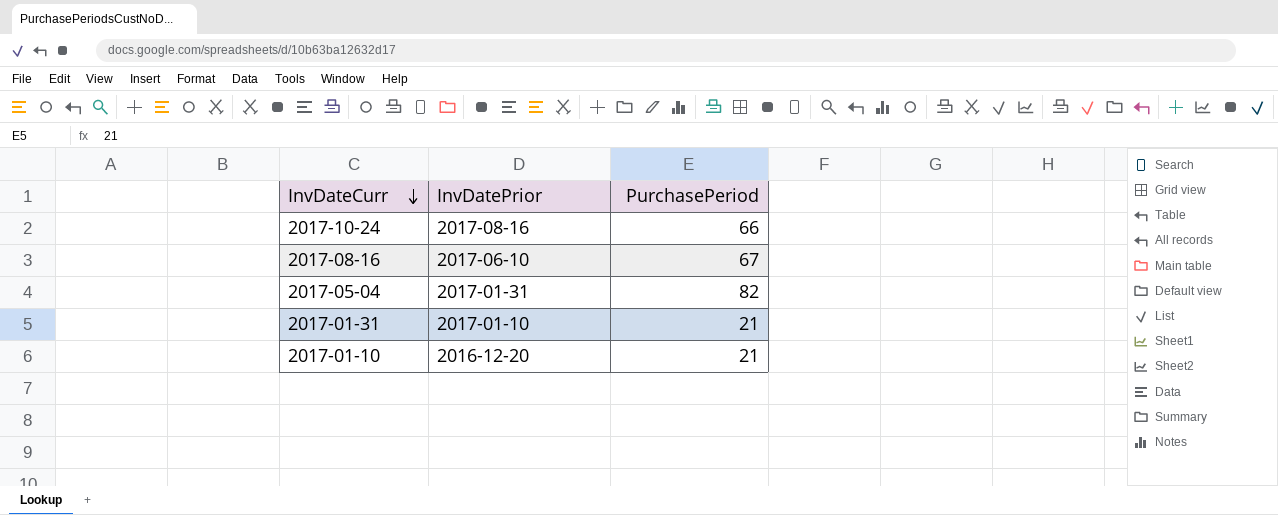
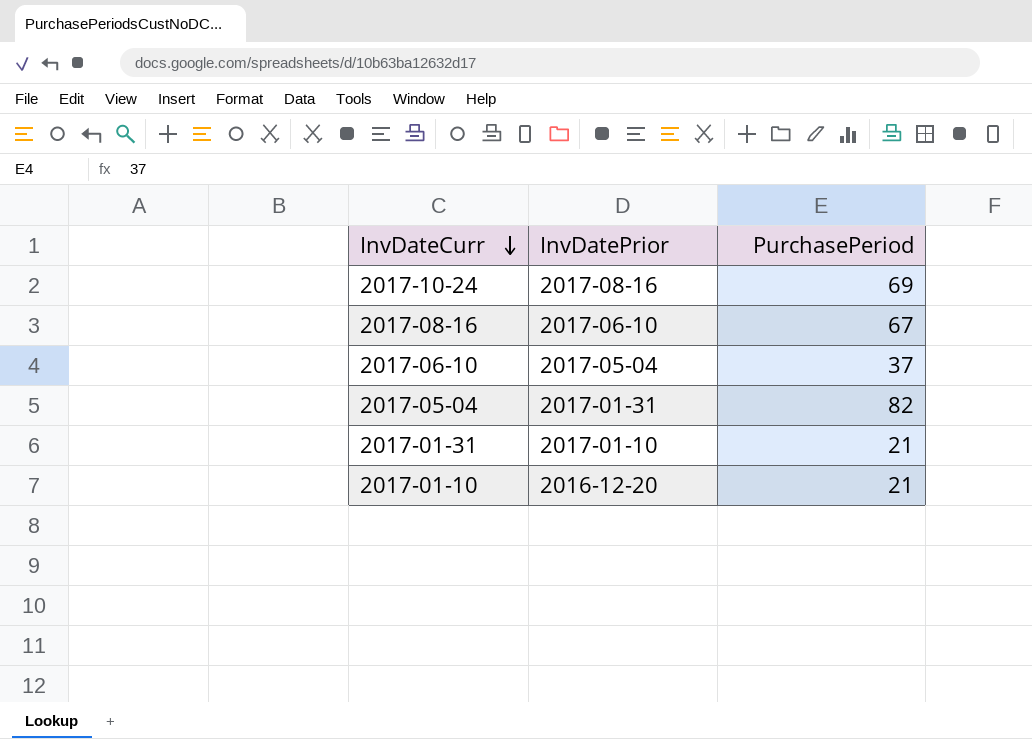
2017-10-24 | PurchasePeriod: 66 -> 69
row 2017-06-10: none -> 2017-05-04 | 37

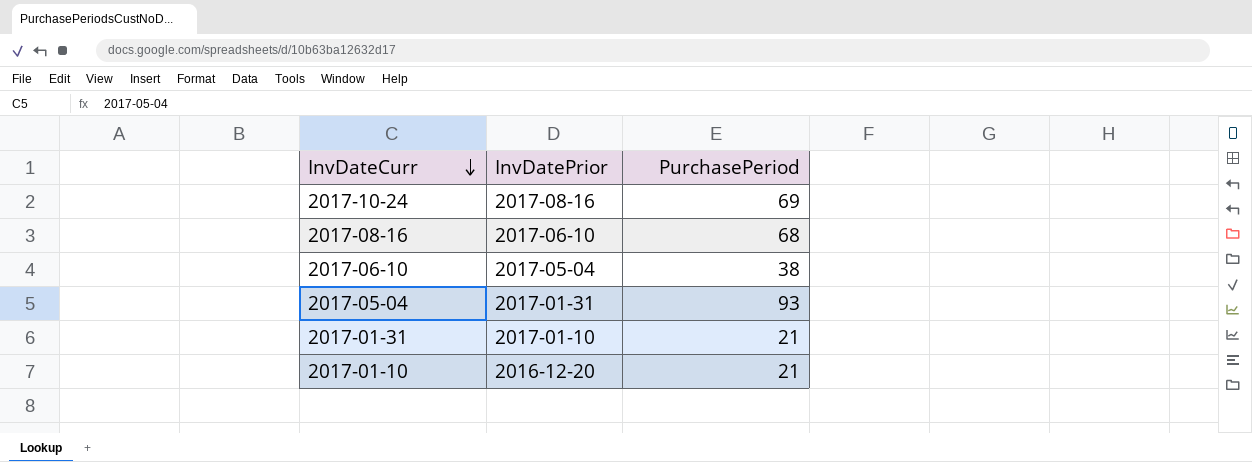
2017-08-16 | PurchasePeriod: 67 -> 68
2017-06-10 | PurchasePeriod: 37 -> 38
2017-05-04 | PurchasePeriod: 82 -> 93

